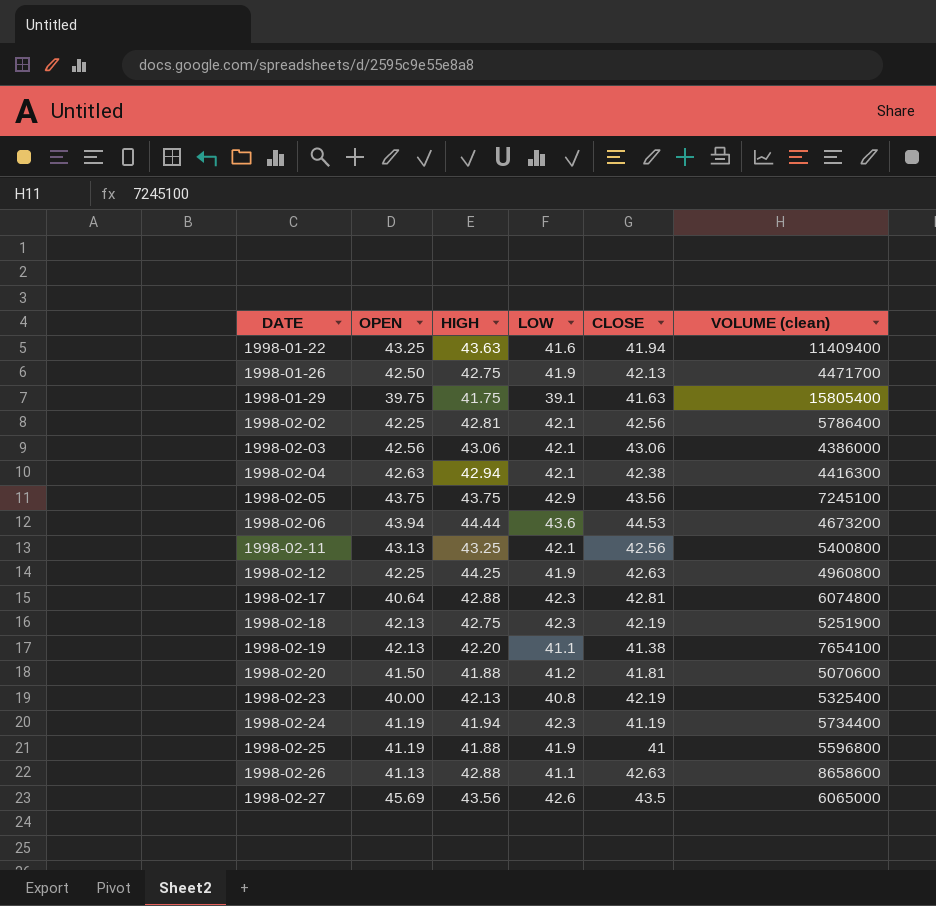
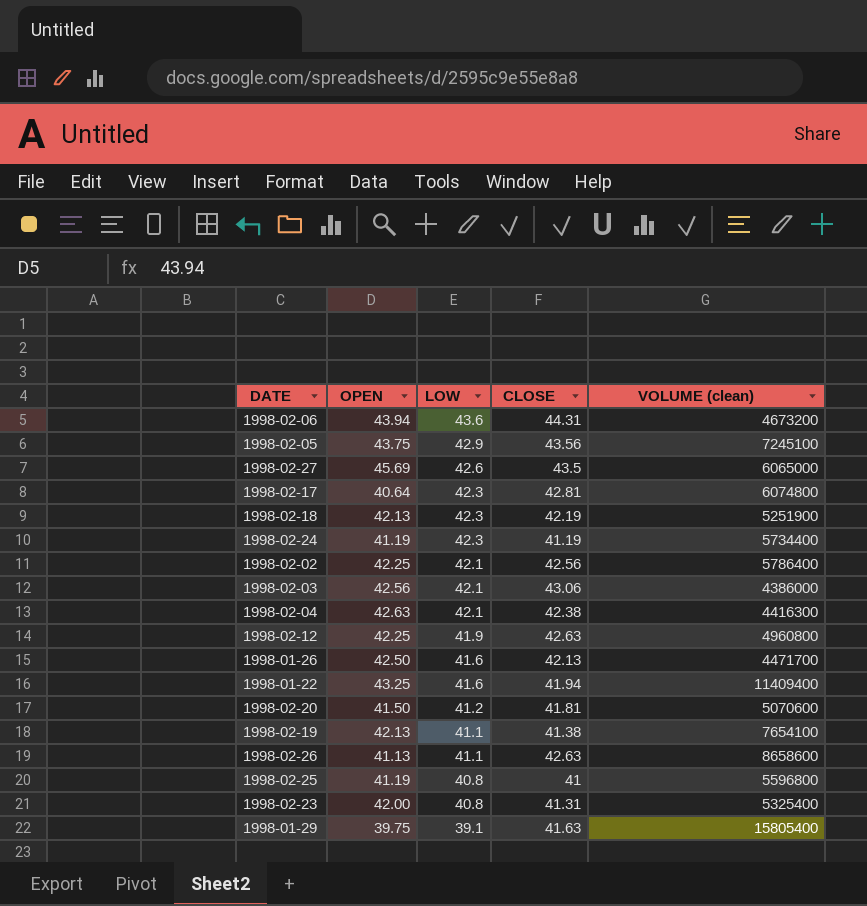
row order: DATE ascending -> LOW descending
column HIGH | position: 3 -> none
row 1998-02-11: 43.13 | 43.25 | 42.1 | 42.56 | 5400800 -> none
1998-02-06 | CLOSE: 44.53 -> 44.31
1998-01-26 | LOW: 41.9 -> 41.6
1998-02-25 | LOW: 41.9 -> 40.8
1998-02-23 | OPEN: 40.00 -> 42.00
1998-02-23 | CLOSE: 42.19 -> 41.31

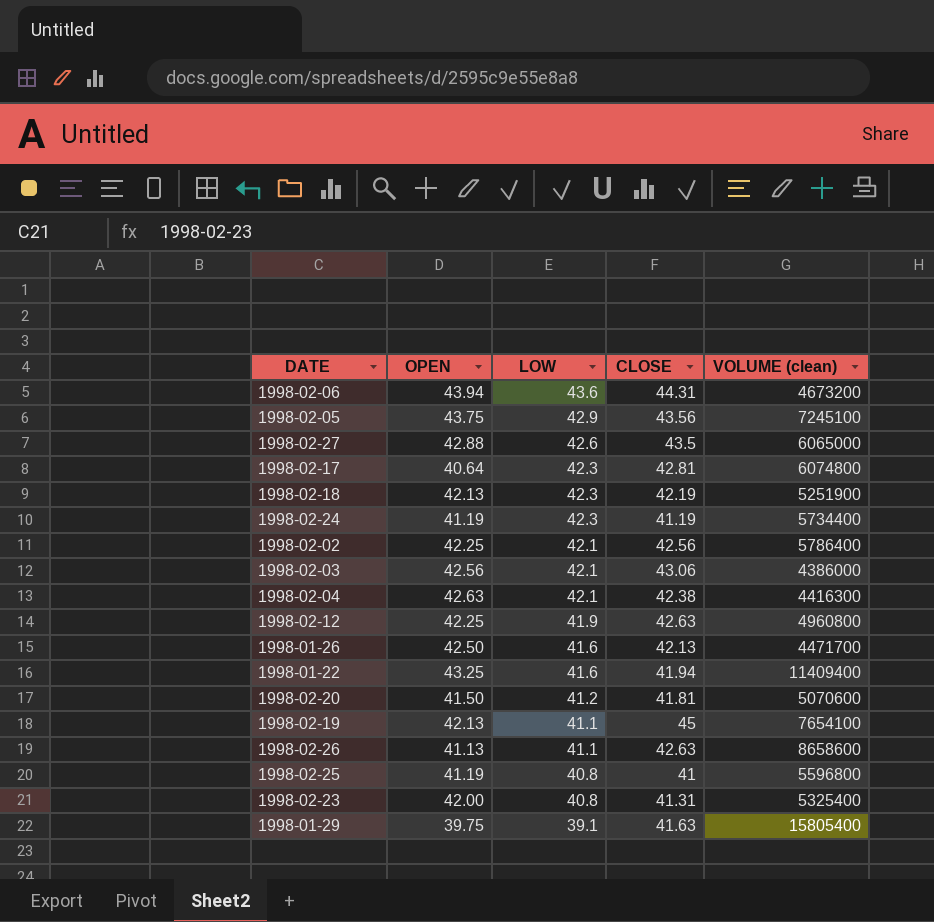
1998-02-27 | OPEN: 45.69 -> 42.88
1998-02-19 | CLOSE: 41.38 -> 45

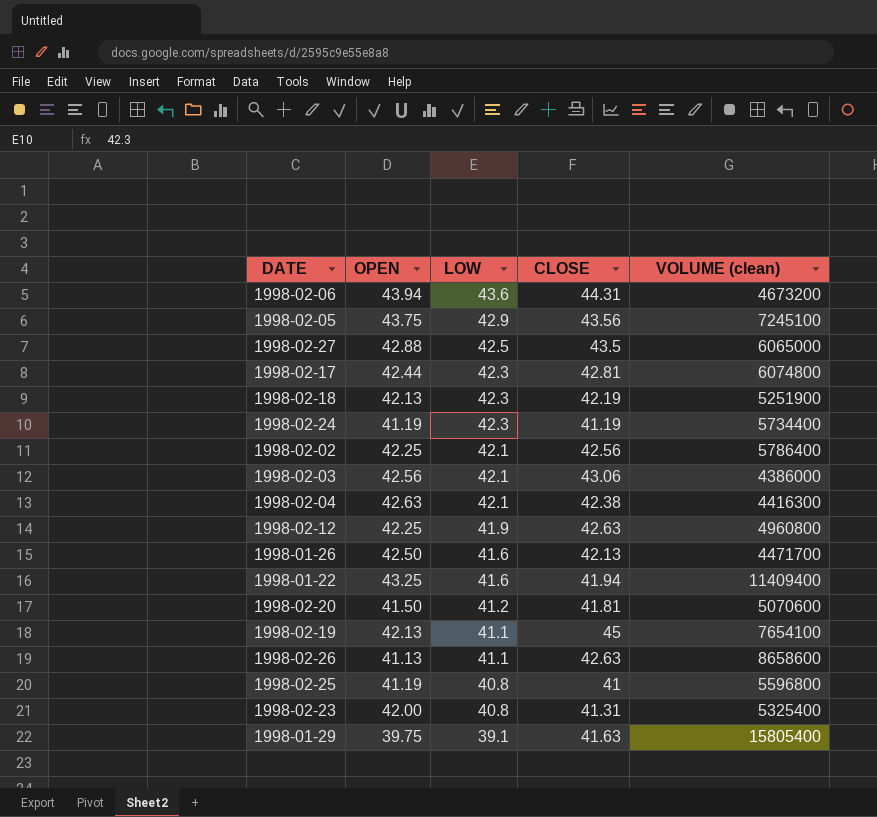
1998-02-27 | LOW: 42.6 -> 42.5
1998-02-17 | OPEN: 40.64 -> 42.44

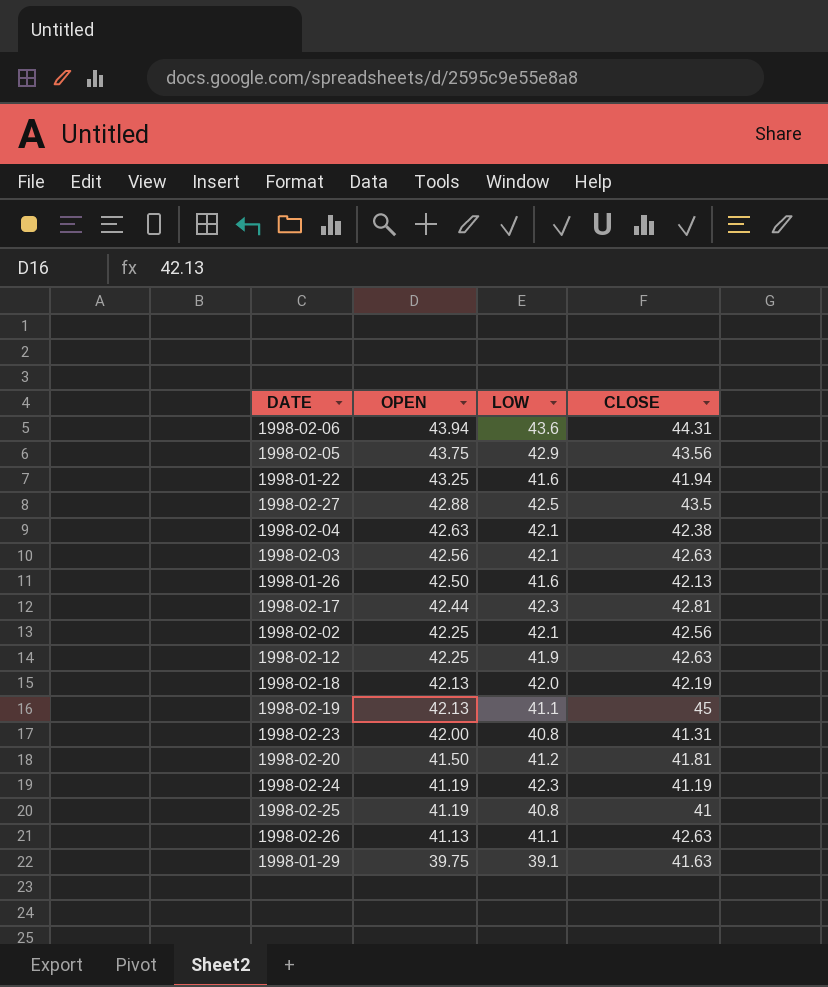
row order: LOW descending -> OPEN descending
column VOLUME (clean) | position: 5 -> none
1998-02-03 | CLOSE: 43.06 -> 42.63
1998-02-18 | LOW: 42.3 -> 42.0

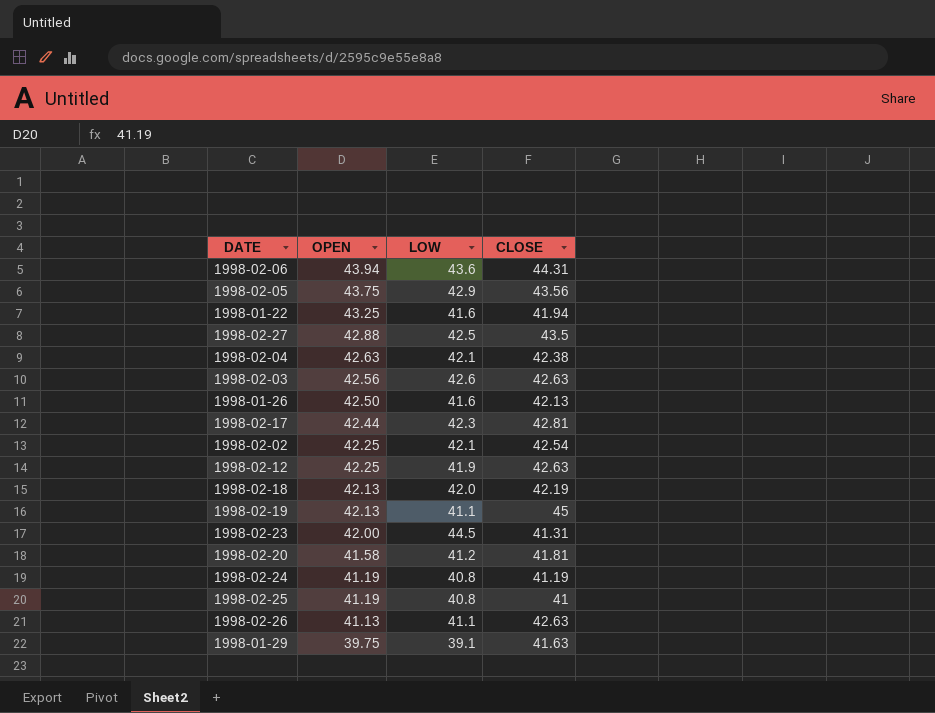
1998-02-03 | LOW: 42.1 -> 42.6
1998-02-02 | CLOSE: 42.56 -> 42.54
1998-02-23 | LOW: 40.8 -> 44.5
1998-02-20 | OPEN: 41.50 -> 41.58
1998-02-24 | LOW: 42.3 -> 40.8

